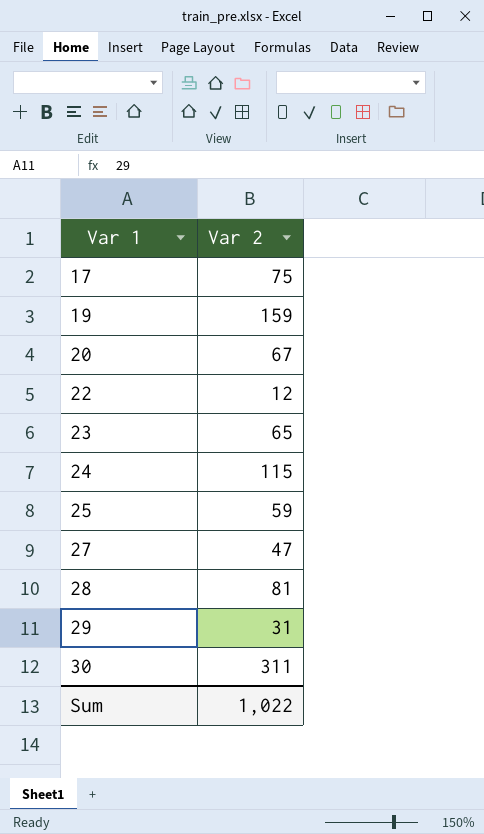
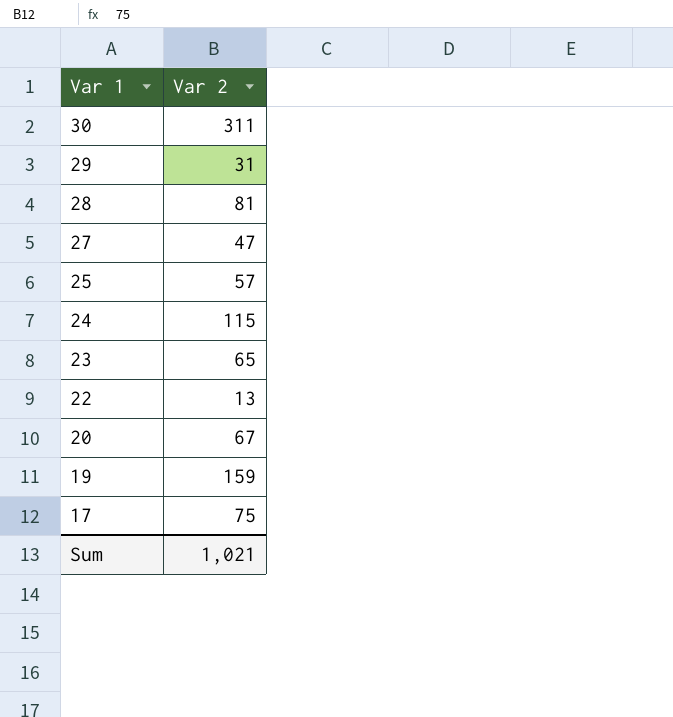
row order: Var 1 ascending -> Var 1 descending
25 | Var 2: 59 -> 57
22 | Var 2: 12 -> 13
Sum | Var 2: 1,022 -> 1,021

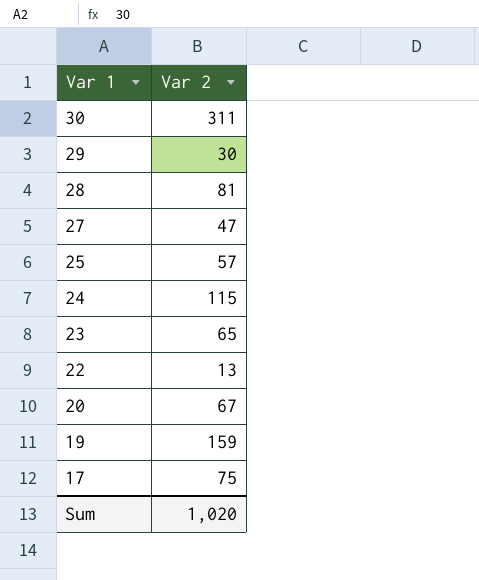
29 | Var 2: 31 -> 30
Sum | Var 2: 1,021 -> 1,020

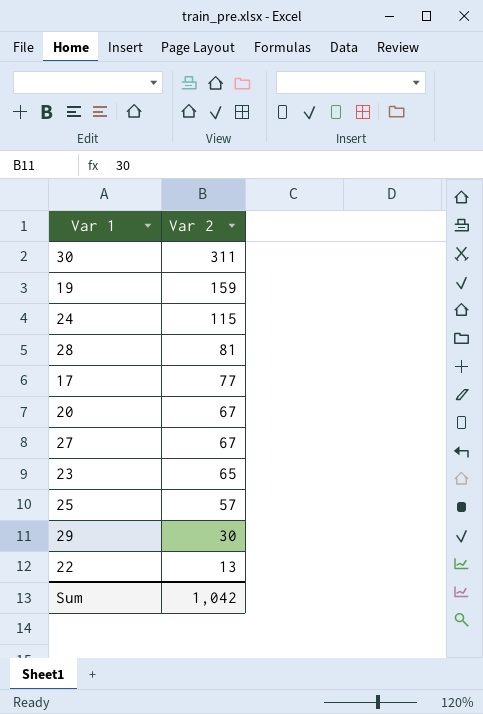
row order: Var 1 descending -> Var 2 descending
17 | Var 2: 75 -> 77
27 | Var 2: 47 -> 67
Sum | Var 2: 1,020 -> 1,042

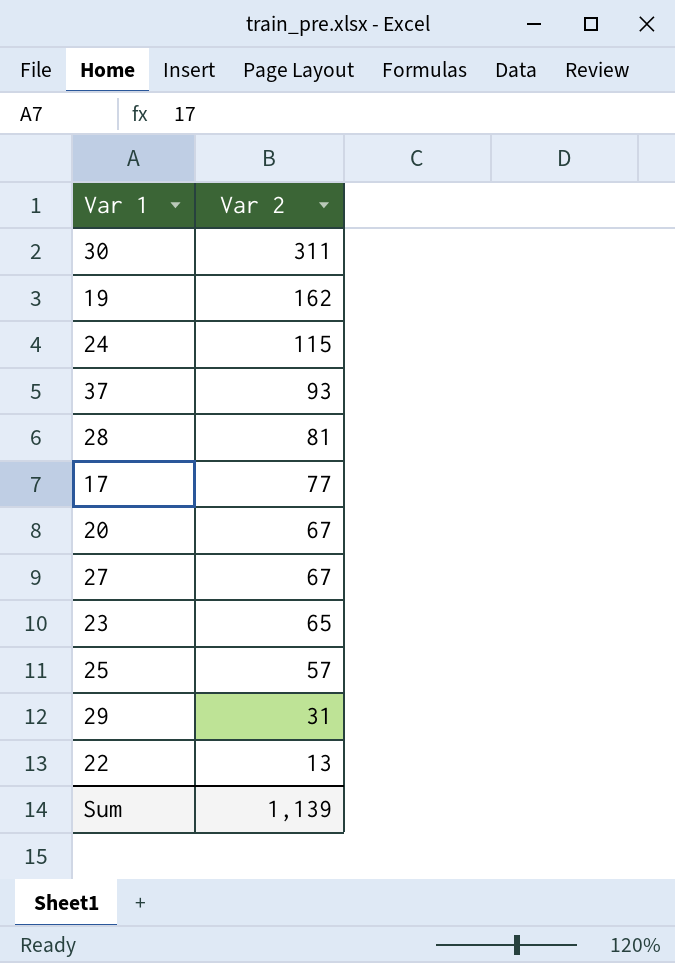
19 | Var 2: 159 -> 162
row 37: none -> 93
29 | Var 2: 30 -> 31
Sum | Var 2: 1,042 -> 1,139

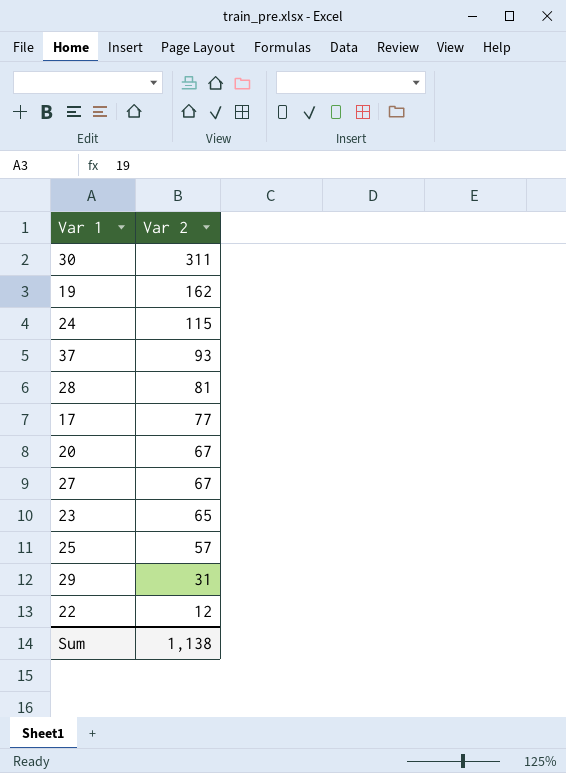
22 | Var 2: 13 -> 12
Sum | Var 2: 1,139 -> 1,138

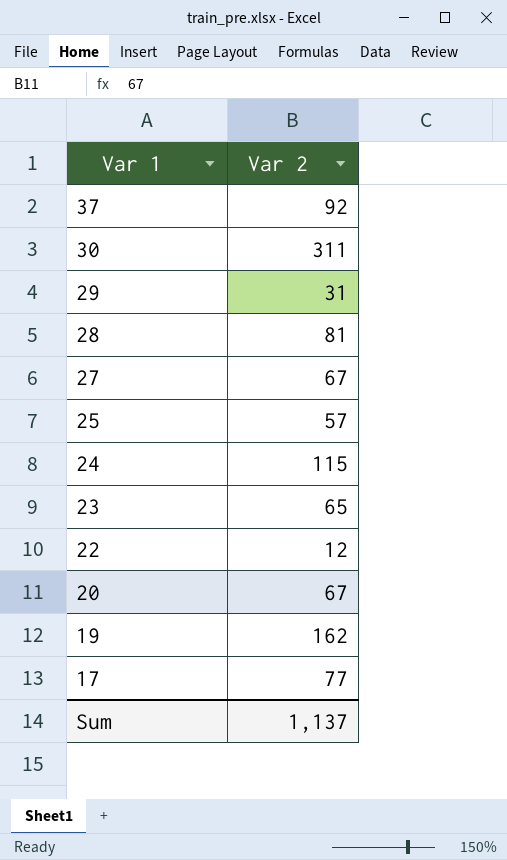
row order: Var 2 descending -> Var 1 descending
37 | Var 2: 93 -> 92
Sum | Var 2: 1,138 -> 1,137

